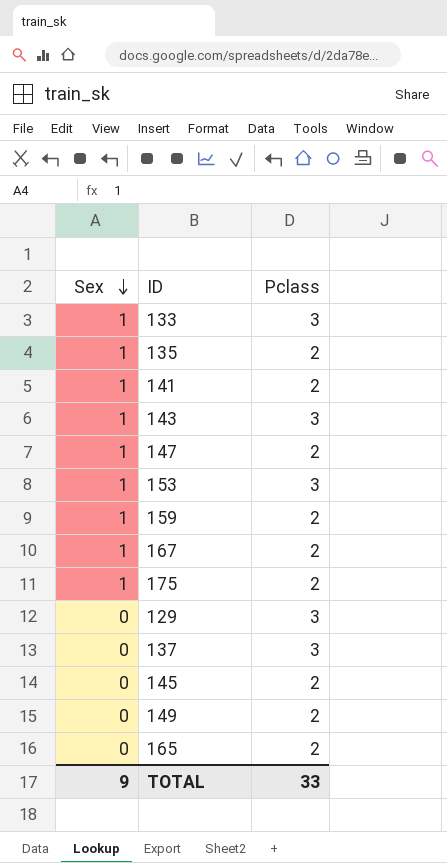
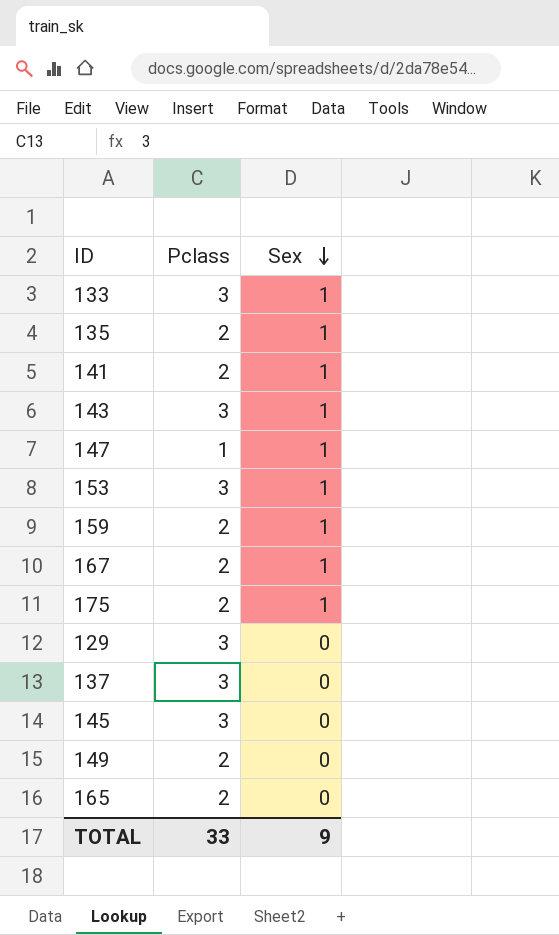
column Sex | position: 1 -> 3
147 | Pclass: 2 -> 1
145 | Pclass: 2 -> 3

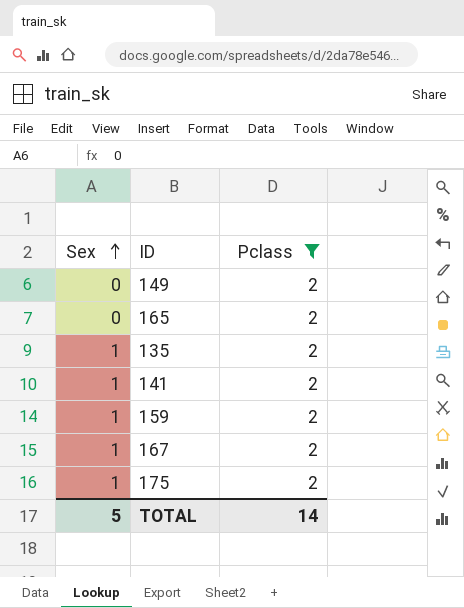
filter: none -> Pclass = 2
row order: Sex descending -> Sex ascending
column Sex | position: 3 -> 1
TOTAL | Sex: 9 -> 5
TOTAL | Pclass: 33 -> 14

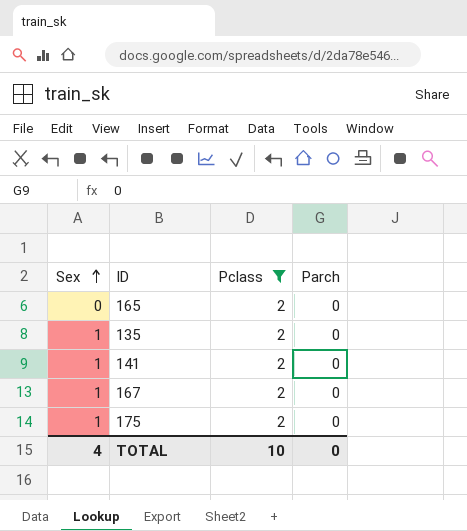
column Parch | position: none -> 4
row 149: 0 | 2 -> none
row 159: 1 | 2 -> none
TOTAL | Sex: 5 -> 4
TOTAL | Pclass: 14 -> 10

